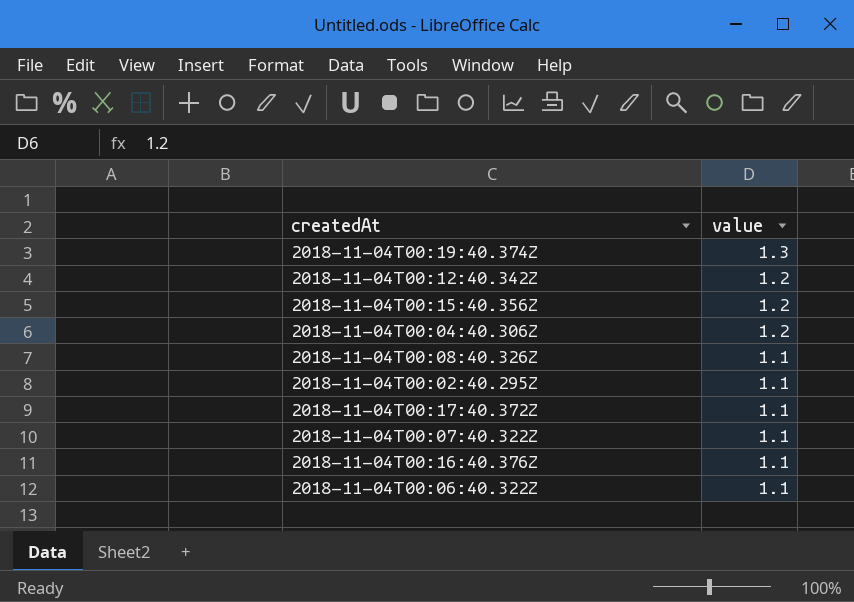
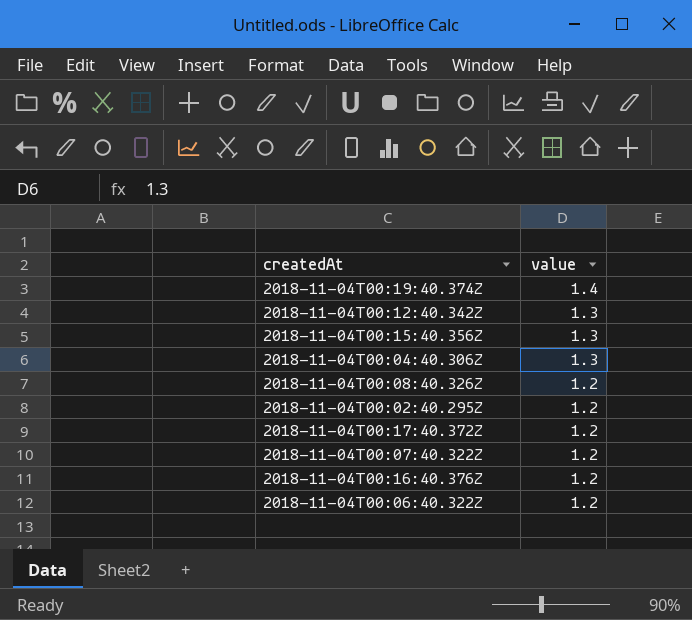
2018-11-04T00:19:40.374Z | value: 1.3 -> 1.4
2018-11-04T00:12:40.342Z | value: 1.2 -> 1.3
2018-11-04T00:15:40.356Z | value: 1.2 -> 1.3
2018-11-04T00:04:40.306Z | value: 1.2 -> 1.3
2018-11-04T00:08:40.326Z | value: 1.1 -> 1.2
2018-11-04T00:02:40.295Z | value: 1.1 -> 1.2
2018-11-04T00:17:40.372Z | value: 1.1 -> 1.2
2018-11-04T00:07:40.322Z | value: 1.1 -> 1.2
2018-11-04T00:16:40.376Z | value: 1.1 -> 1.2
2018-11-04T00:06:40.322Z | value: 1.1 -> 1.2

